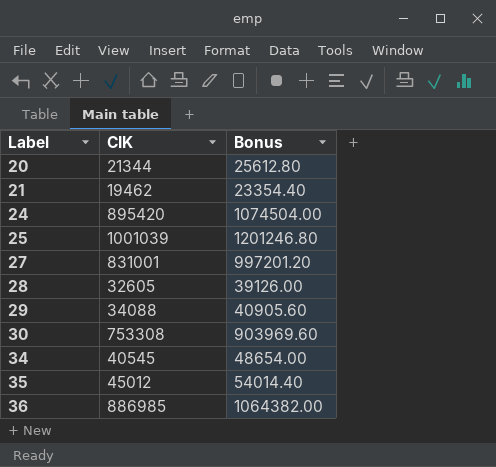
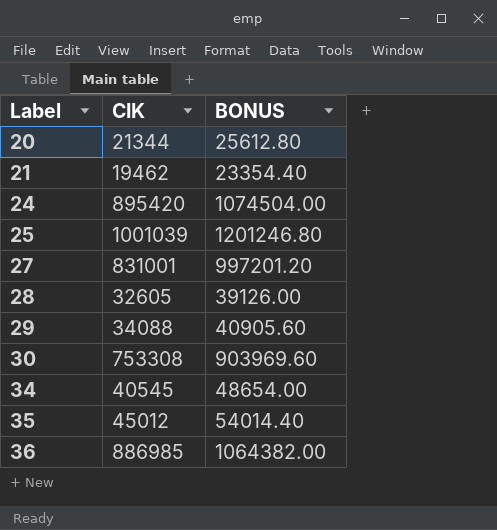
column name: Bonus -> BONUS

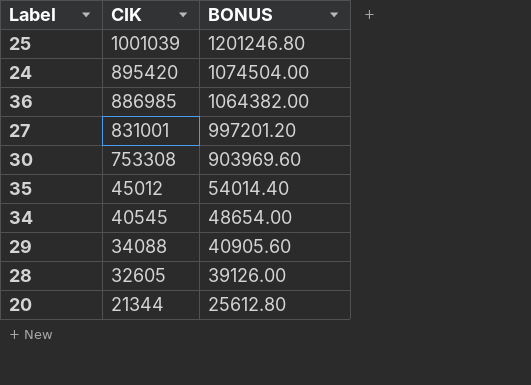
row order: Label ascending -> CIK descending
row 21: 19462 | 23354.40 -> none

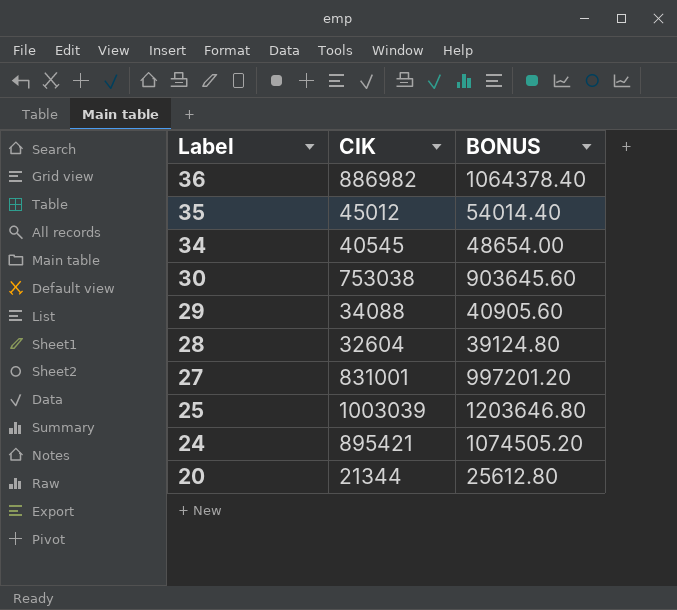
row order: CIK descending -> Label descending
36 | CIK: 886985 -> 886982
36 | BONUS: 1064382.00 -> 1064378.40
30 | CIK: 753308 -> 753038
30 | BONUS: 903969.60 -> 903645.60
28 | CIK: 32605 -> 32604
28 | BONUS: 39126.00 -> 39124.80
25 | CIK: 1001039 -> 1003039
25 | BONUS: 1201246.80 -> 1203646.80
24 | CIK: 895420 -> 895421
24 | BONUS: 1074504.00 -> 1074505.20

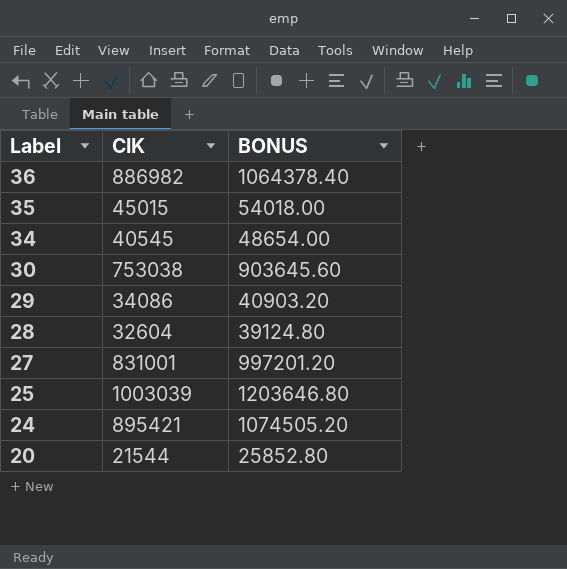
35 | CIK: 45012 -> 45015
35 | BONUS: 54014.40 -> 54018.00
29 | CIK: 34088 -> 34086
29 | BONUS: 40905.60 -> 40903.20
20 | CIK: 21344 -> 21544
20 | BONUS: 25612.80 -> 25852.80

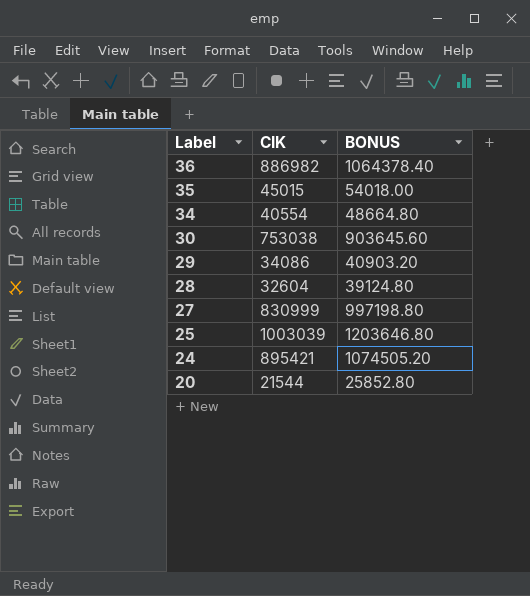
34 | CIK: 40545 -> 40554
34 | BONUS: 48654.00 -> 48664.80
27 | CIK: 831001 -> 830999
27 | BONUS: 997201.20 -> 997198.80

